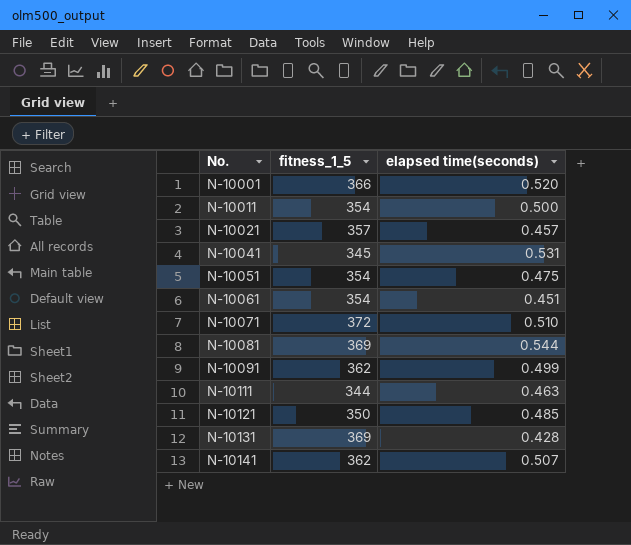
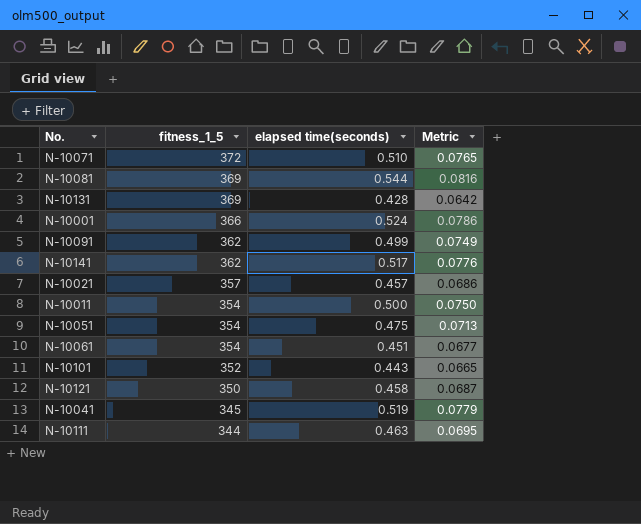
row order: No. ascending -> fitness_1_5 descending
column Metric | formula: none -> [elapsed time(seconds)] * 0.15
N-10001 | elapsed time(seconds): 0.520 -> 0.524
N-10141 | elapsed time(seconds): 0.507 -> 0.517
row N-10101: none -> 352 | 0.443 | 0.0665
N-10121 | elapsed time(seconds): 0.485 -> 0.458
N-10041 | elapsed time(seconds): 0.531 -> 0.519

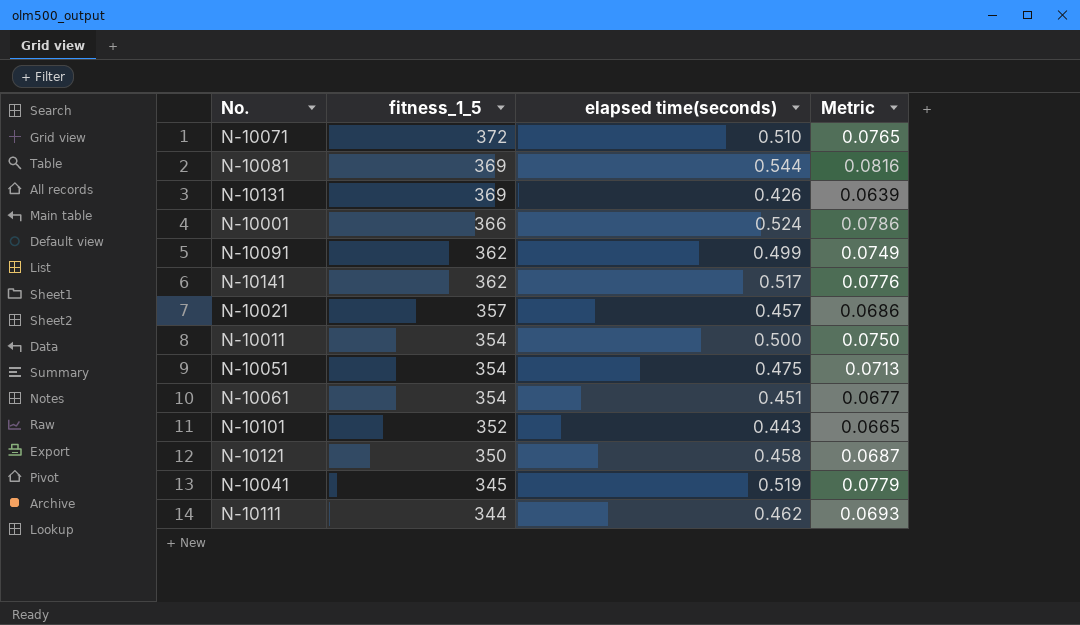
N-10131 | elapsed time(seconds): 0.428 -> 0.426
N-10131 | Metric: 0.0642 -> 0.0639
N-10111 | elapsed time(seconds): 0.463 -> 0.462
N-10111 | Metric: 0.0695 -> 0.0693

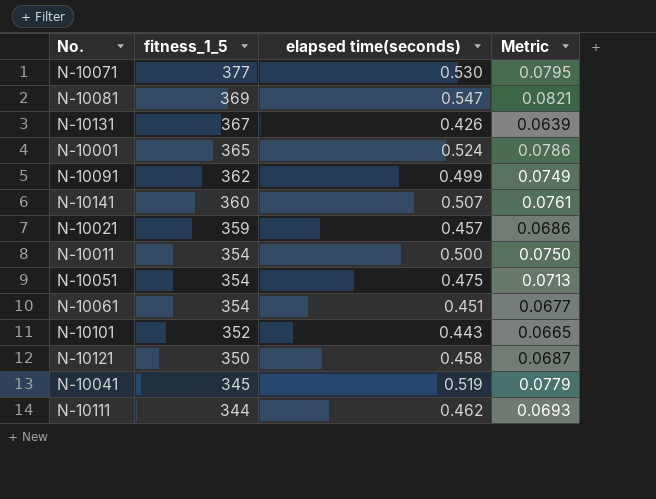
N-10071 | fitness_1_5: 372 -> 377
N-10071 | elapsed time(seconds): 0.510 -> 0.530
N-10071 | Metric: 0.0765 -> 0.0795
N-10081 | elapsed time(seconds): 0.544 -> 0.547
N-10081 | Metric: 0.0816 -> 0.0821
N-10131 | fitness_1_5: 369 -> 367
N-10001 | fitness_1_5: 366 -> 365
N-10141 | fitness_1_5: 362 -> 360
N-10141 | elapsed time(seconds): 0.517 -> 0.507
N-10141 | Metric: 0.0776 -> 0.0761
N-10021 | fitness_1_5: 357 -> 359

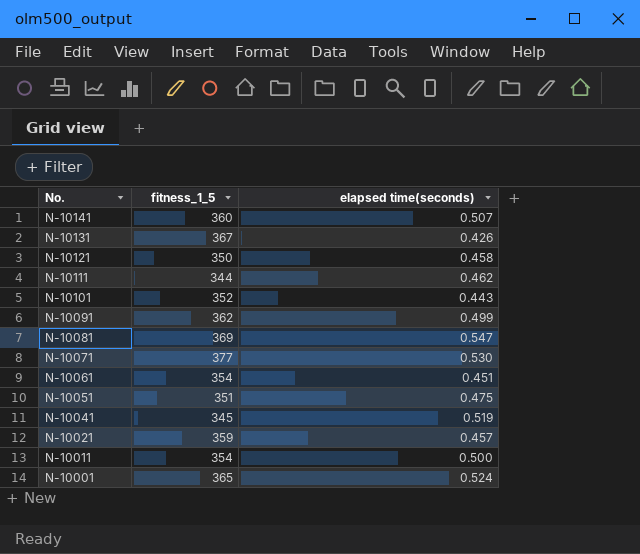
row order: fitness_1_5 descending -> No. descending
column Metric | formula: [elapsed time(seconds)] * 0.15 -> none
N-10051 | fitness_1_5: 354 -> 351

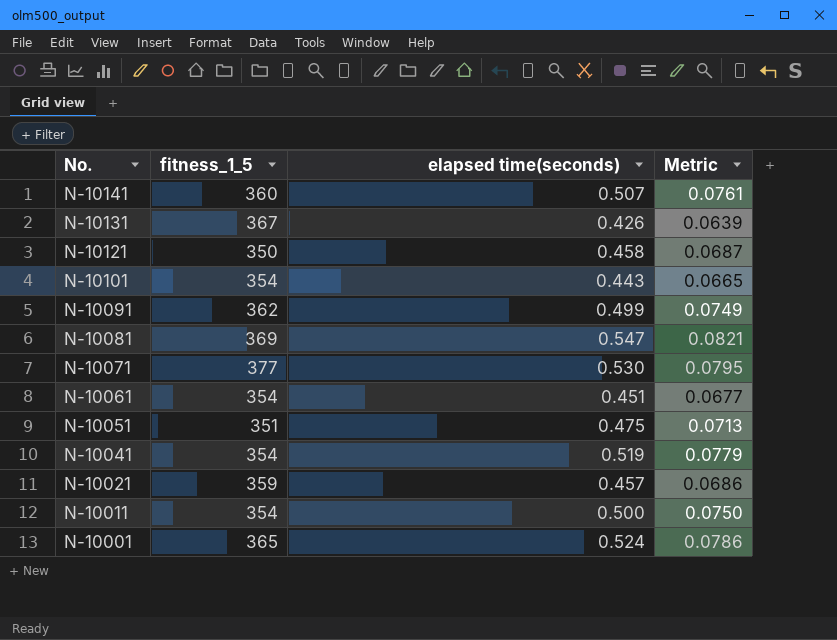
column Metric | formula: none -> [elapsed time(seconds)] * 0.15
row N-10111: 344 | 0.462 -> none
N-10101 | fitness_1_5: 352 -> 354
N-10041 | fitness_1_5: 345 -> 354

